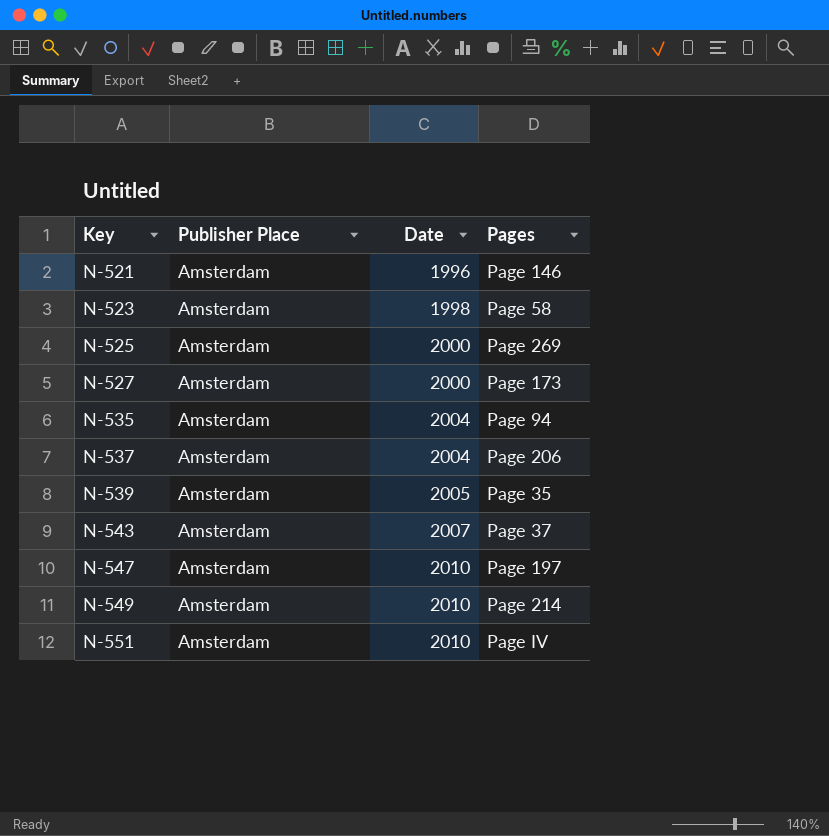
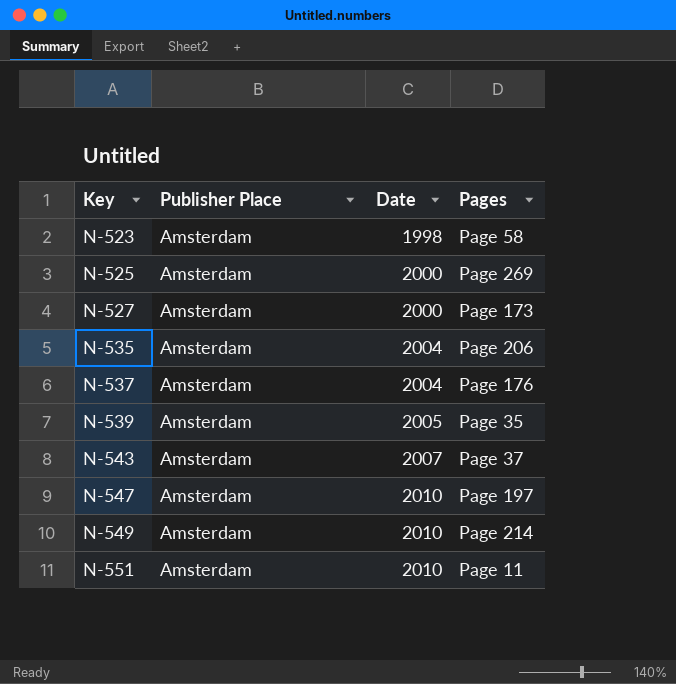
row N-521: Amsterdam | 1996 | Page 146 -> none
N-535 | Pages: Page 94 -> Page 206
N-537 | Pages: Page 206 -> Page 176
N-551 | Pages: Page IV -> Page 11

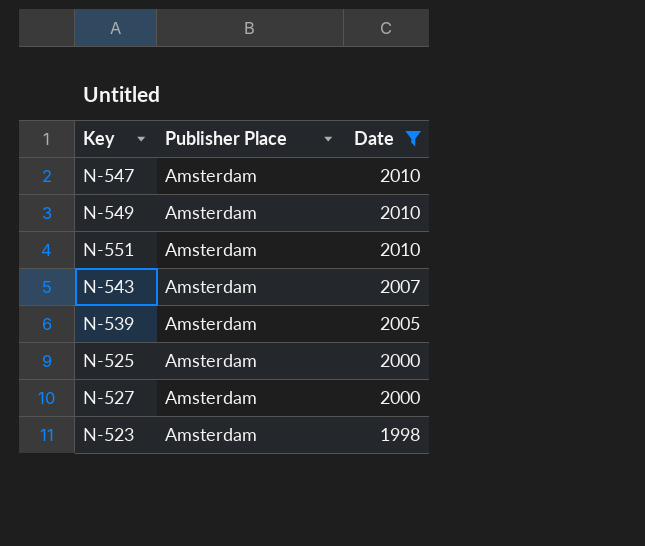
filter: none -> Date != 2004
row order: Key ascending -> Date descending
column Pages | position: 4 -> none

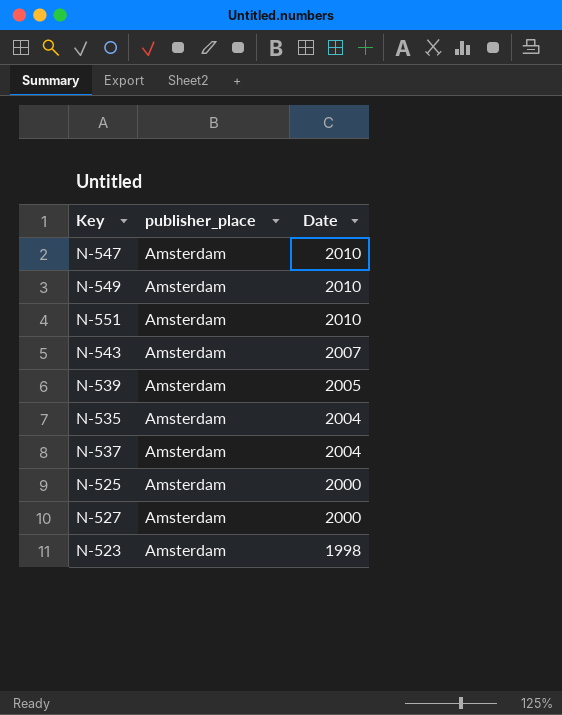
filter: Date != 2004 -> none
column name: Publisher Place -> publisher_place

